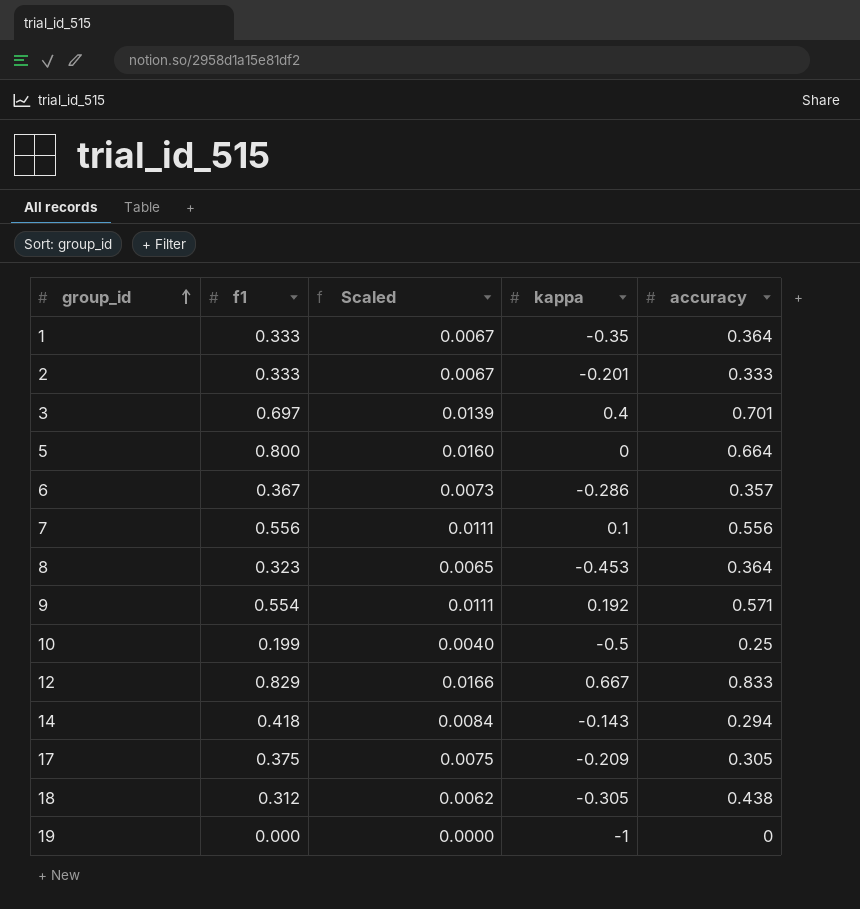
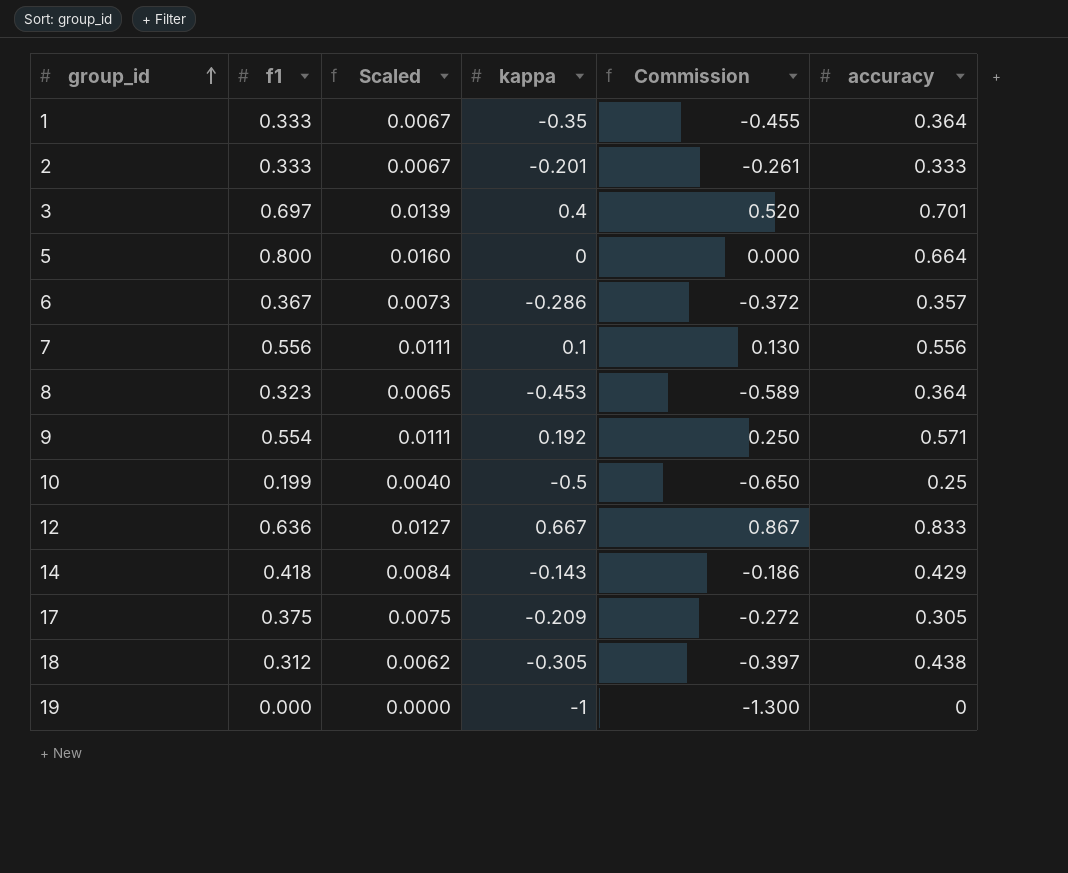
column Commission | formula: none -> [kappa] * 1.3
12 | f1: 0.829 -> 0.636
12 | Scaled: 0.0166 -> 0.0127
14 | accuracy: 0.294 -> 0.429

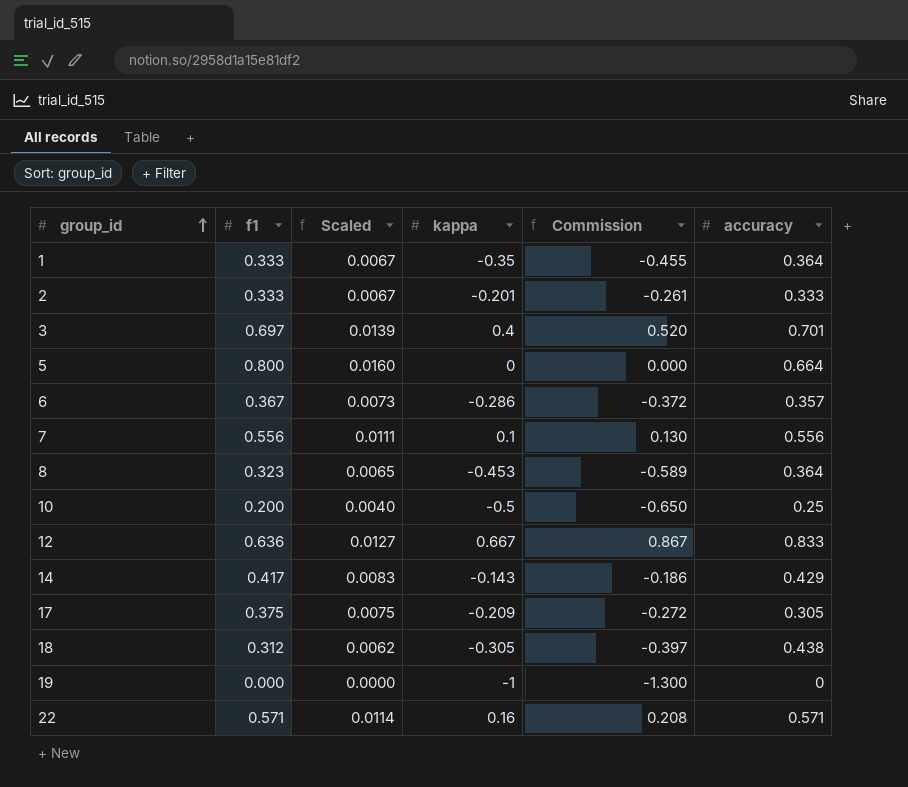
row 9: 0.554 | 0.0111 | 0.192 | 0.250 | 0.571 -> none
10 | f1: 0.199 -> 0.200
14 | f1: 0.418 -> 0.417
14 | Scaled: 0.0084 -> 0.0083
row 22: none -> 0.571 | 0.0114 | 0.16 | 0.208 | 0.571

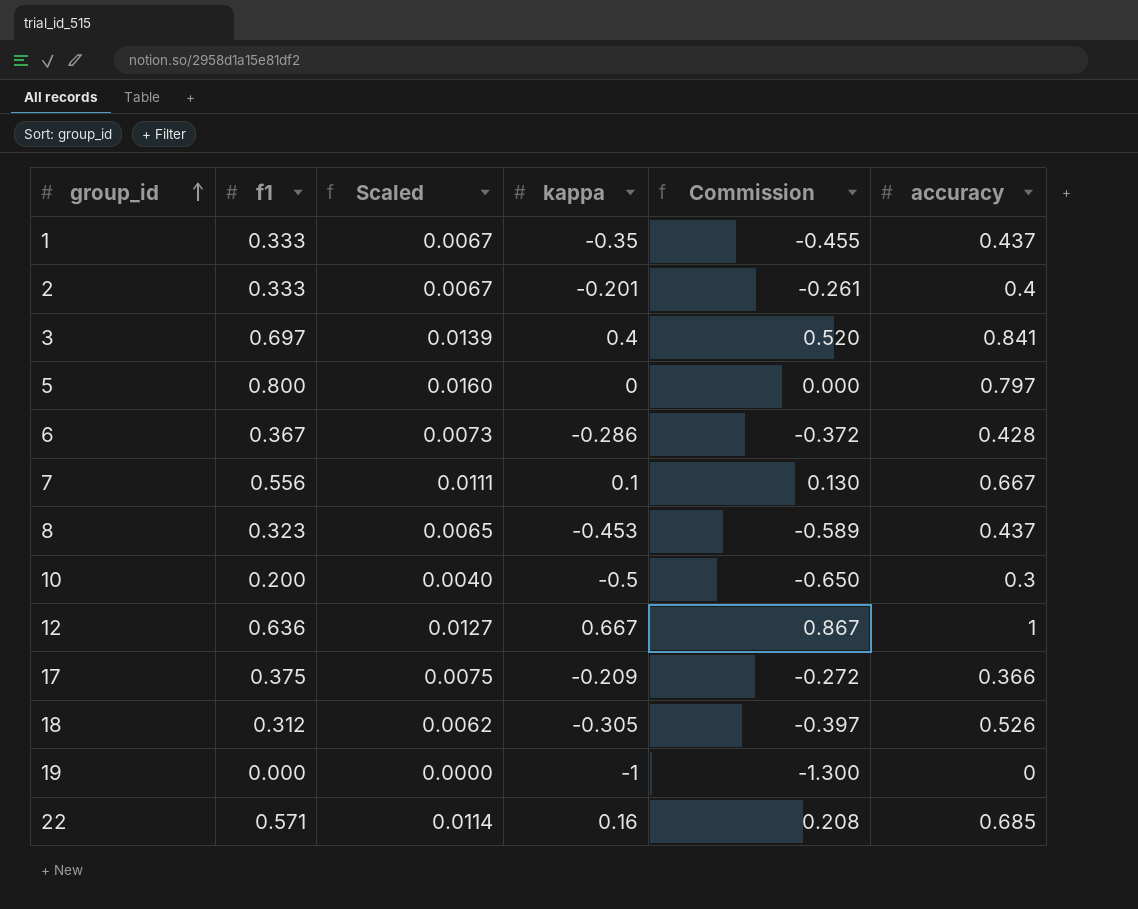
row 14: 0.417 | 0.0083 | -0.143 | -0.186 | 0.429 -> none
1 | accuracy: 0.364 -> 0.437
2 | accuracy: 0.333 -> 0.4
3 | accuracy: 0.701 -> 0.841
5 | accuracy: 0.664 -> 0.797
6 | accuracy: 0.357 -> 0.428
7 | accuracy: 0.556 -> 0.667
8 | accuracy: 0.364 -> 0.437
10 | accuracy: 0.25 -> 0.3
12 | accuracy: 0.833 -> 1
17 | accuracy: 0.305 -> 0.366
18 | accuracy: 0.438 -> 0.526
22 | accuracy: 0.571 -> 0.685

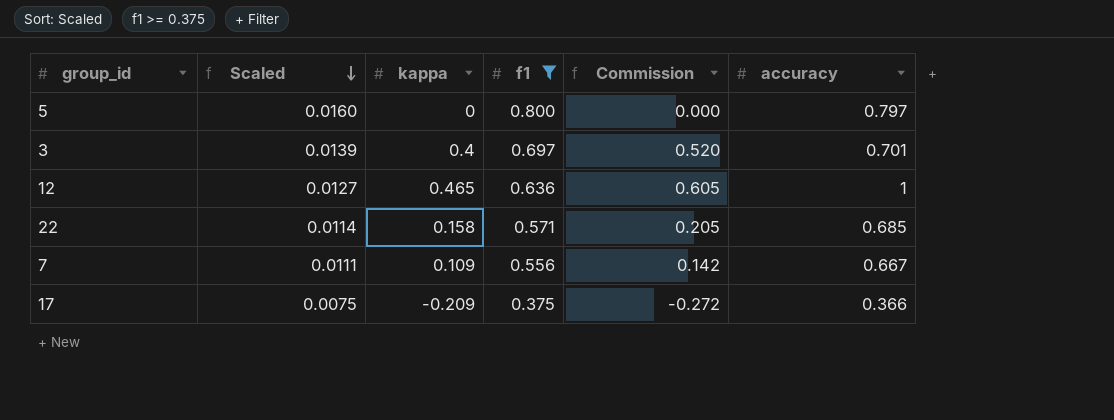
filter: none -> f1 >= 0.375
row order: group_id ascending -> Scaled descending
column f1 | position: 2 -> 4
3 | accuracy: 0.841 -> 0.701
12 | kappa: 0.667 -> 0.465
12 | Commission: 0.867 -> 0.605
22 | kappa: 0.16 -> 0.158
22 | Commission: 0.208 -> 0.205
7 | kappa: 0.1 -> 0.109
7 | Commission: 0.130 -> 0.142

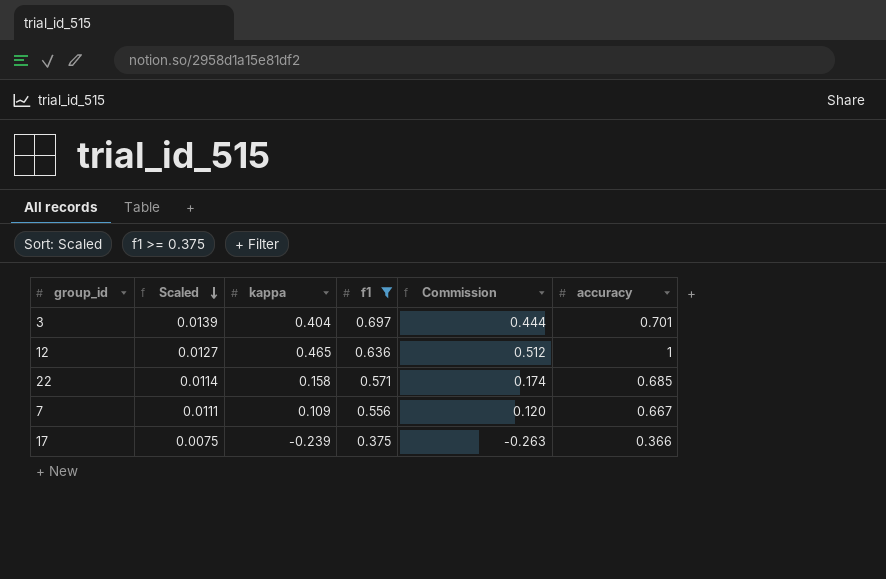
column Commission | formula: [kappa] * 1.3 -> [kappa] * 1.1
row 5: 0.0160 | 0 | 0.800 | 0.000 | 0.797 -> none
3 | kappa: 0.4 -> 0.404
17 | kappa: -0.209 -> -0.239

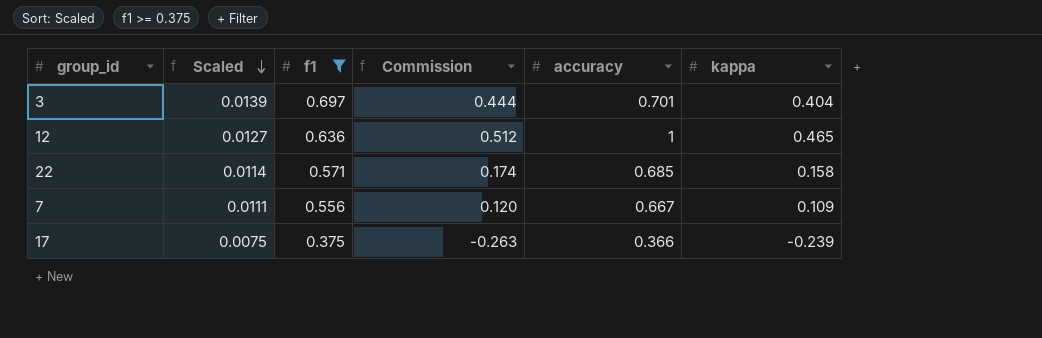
column kappa | position: 3 -> 6

